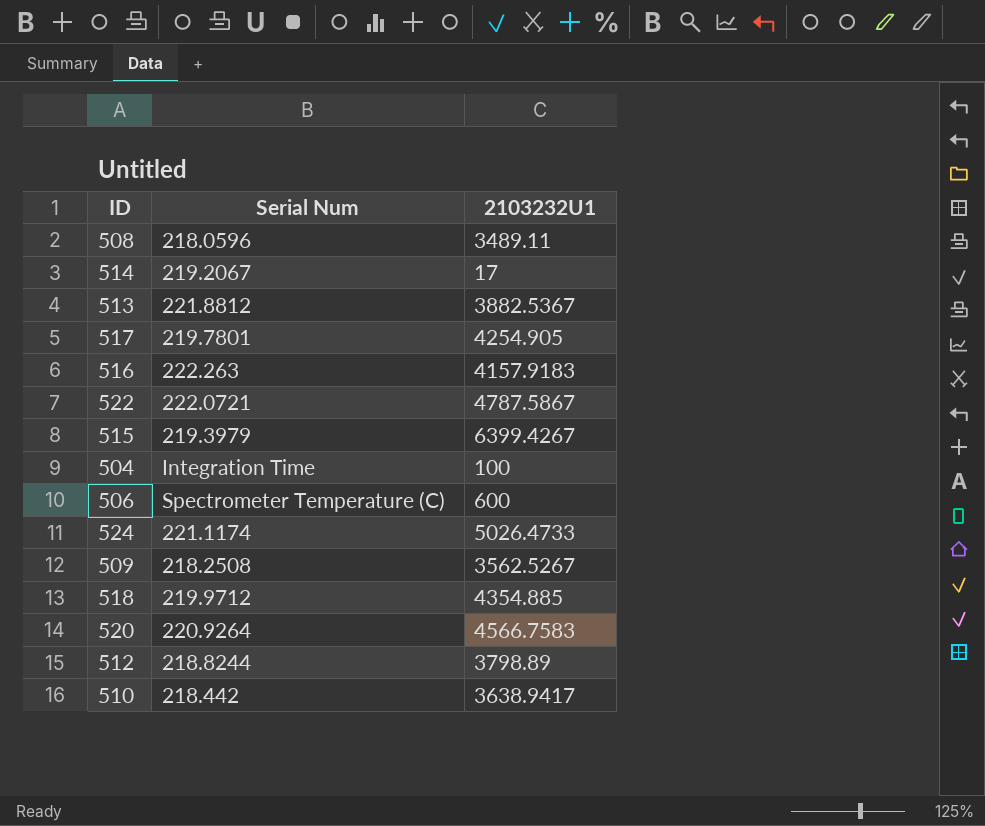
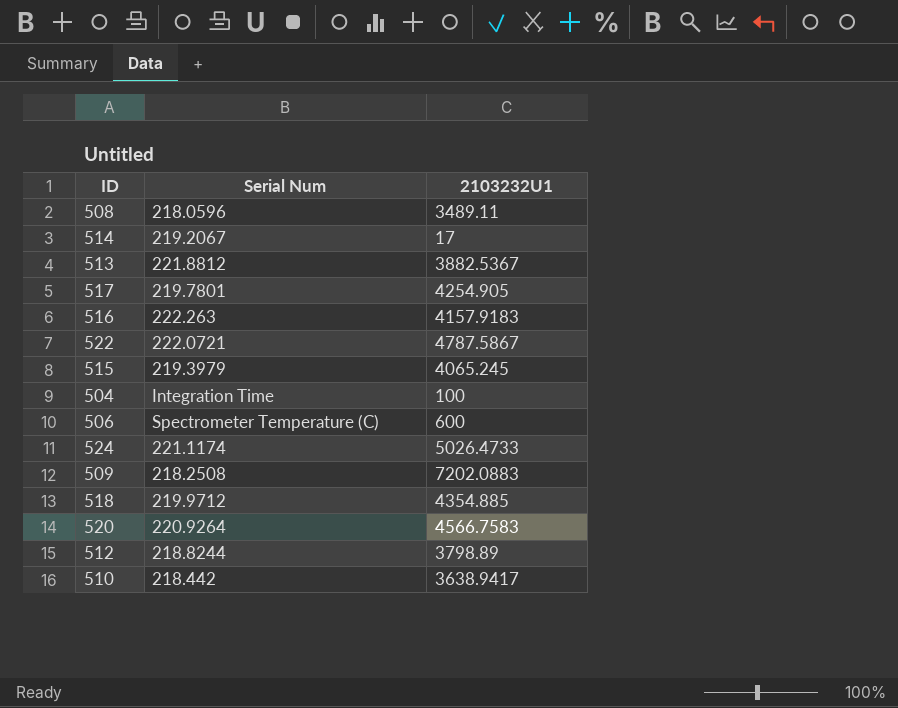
515 | 2103232U1: 6399.4267 -> 4065.245
509 | 2103232U1: 3562.5267 -> 7202.0883

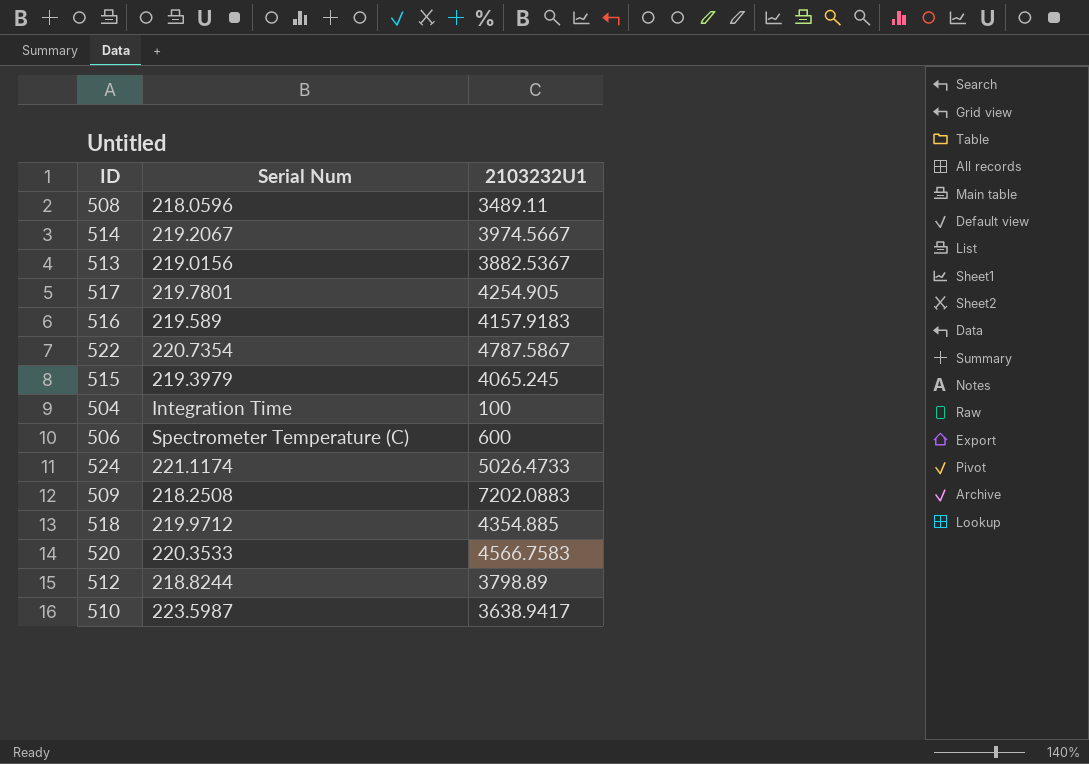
514 | 2103232U1: 17 -> 3974.5667
513 | Serial Num: 221.8812 -> 219.0156
516 | Serial Num: 222.263 -> 219.589
522 | Serial Num: 222.0721 -> 220.7354
520 | Serial Num: 220.9264 -> 220.3533
510 | Serial Num: 218.442 -> 223.5987

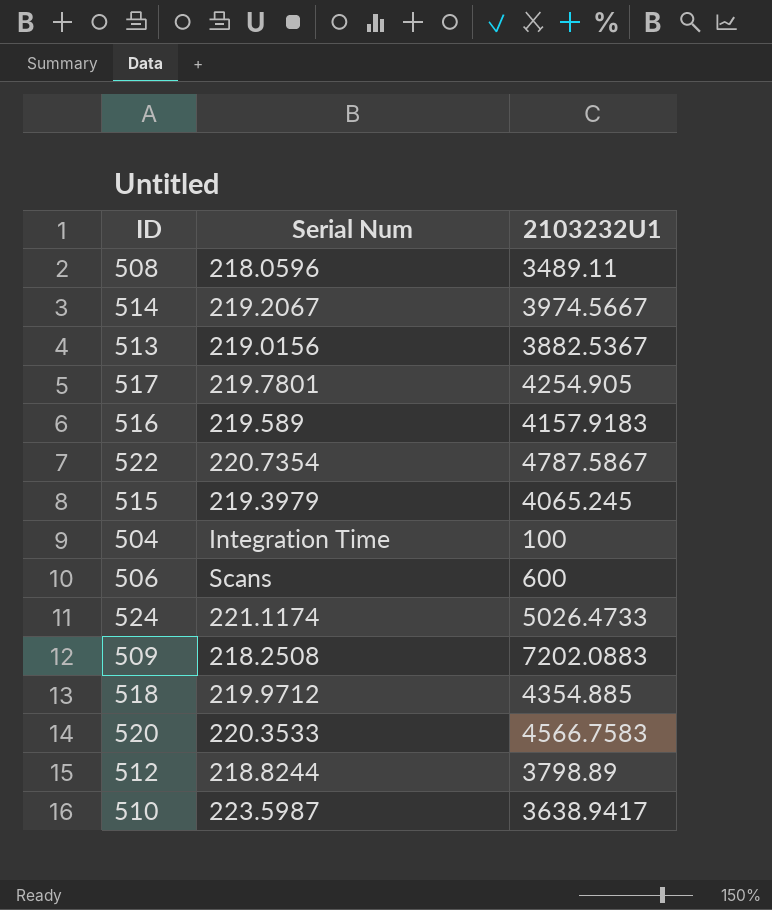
506 | Serial Num: Spectrometer Temperature (C) -> Scans

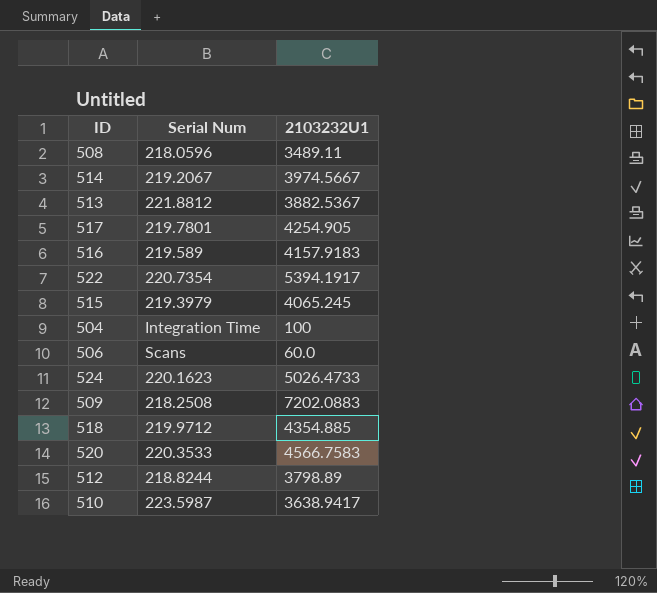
513 | Serial Num: 219.0156 -> 221.8812
522 | 2103232U1: 4787.5867 -> 5394.1917
506 | 2103232U1: 600 -> 60.0
524 | Serial Num: 221.1174 -> 220.1623

